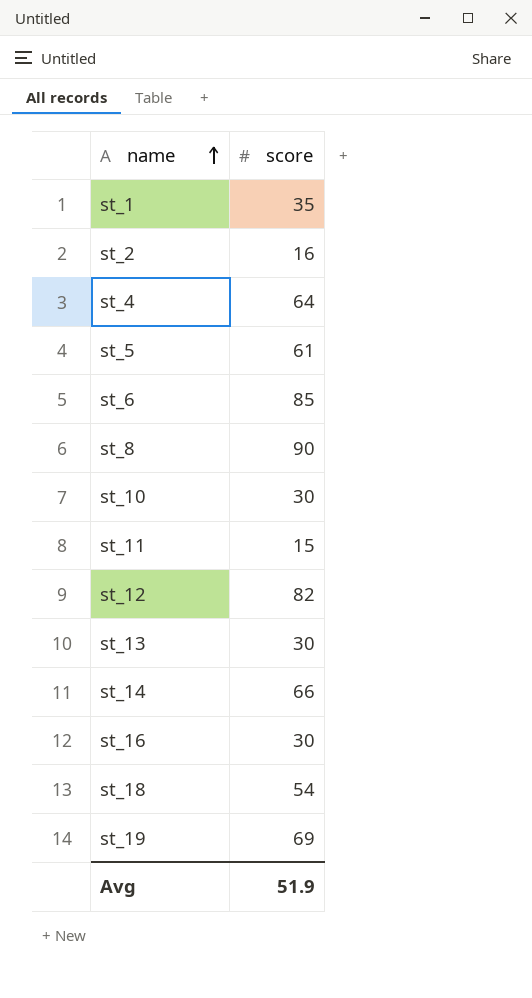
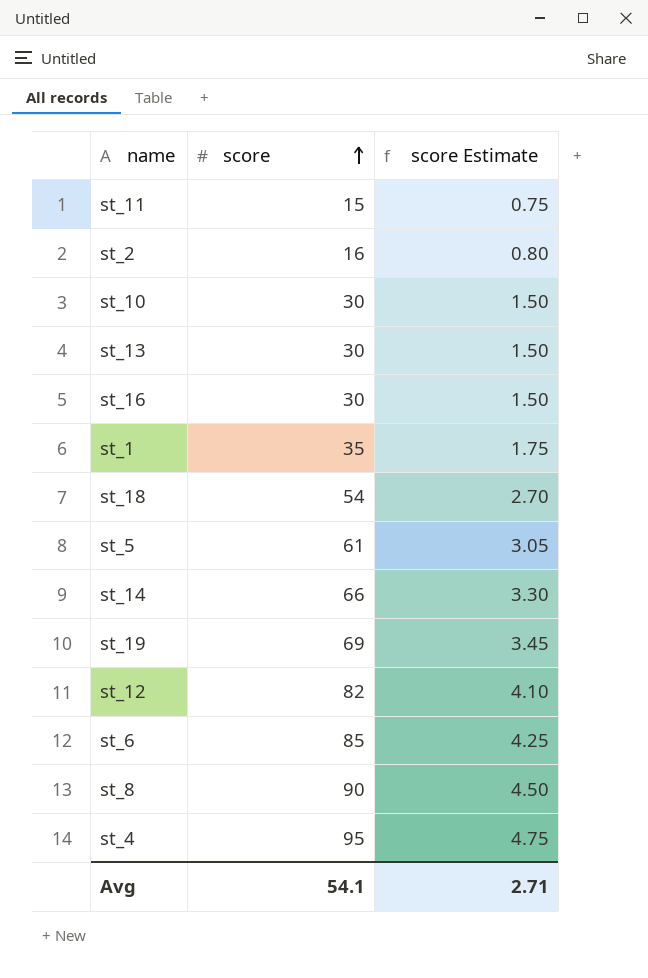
row order: name ascending -> score ascending
column score Estimate | formula: none -> [score] * 0.05
st_4 | score: 64 -> 95
Avg | score: 51.9 -> 54.1

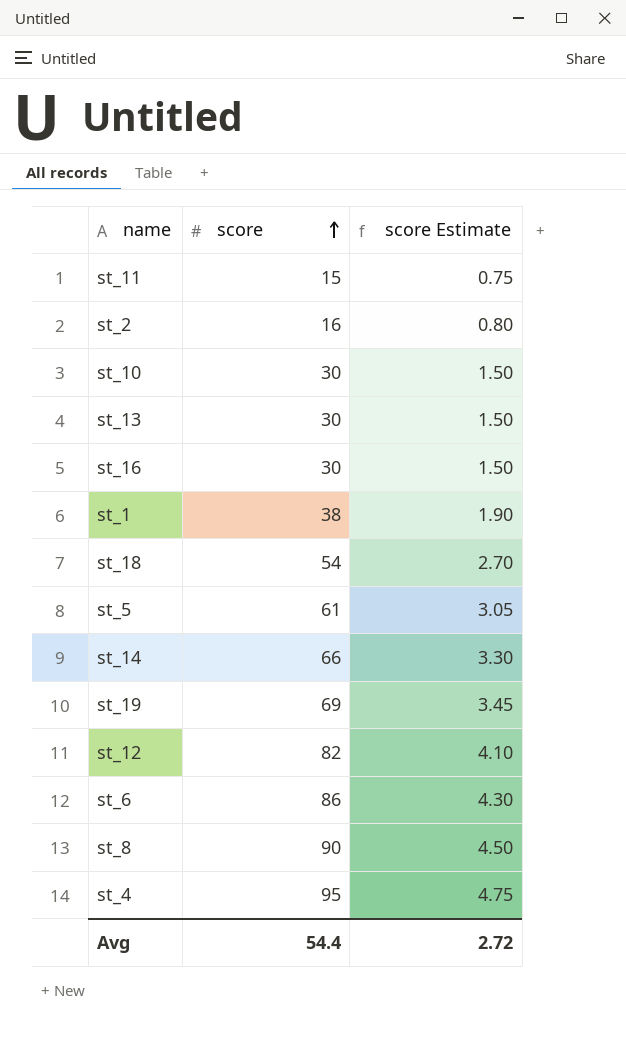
st_1 | score: 35 -> 38
st_1 | score Estimate: 1.75 -> 1.90
st_6 | score: 85 -> 86
st_6 | score Estimate: 4.25 -> 4.30
Avg | score: 54.1 -> 54.4
Avg | score Estimate: 2.71 -> 2.72

